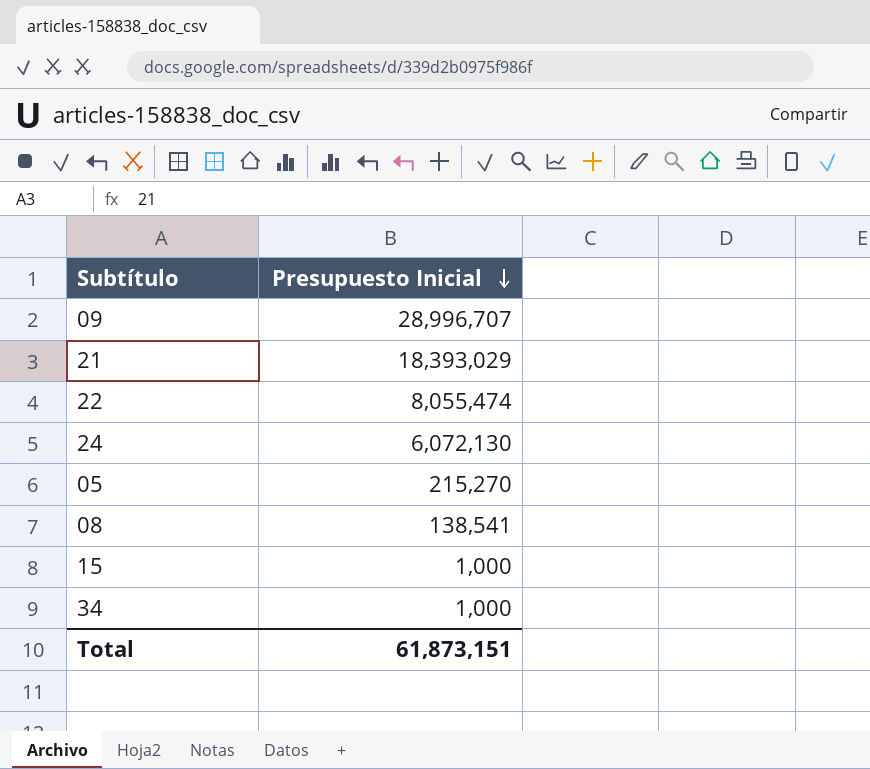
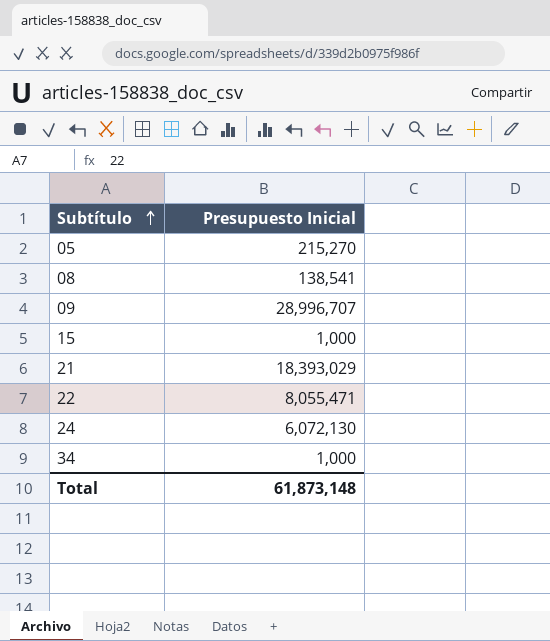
row order: Presupuesto Inicial descending -> Subtítulo ascending
22 | Presupuesto Inicial: 8,055,474 -> 8,055,471
Total | Presupuesto Inicial: 61,873,151 -> 61,873,148

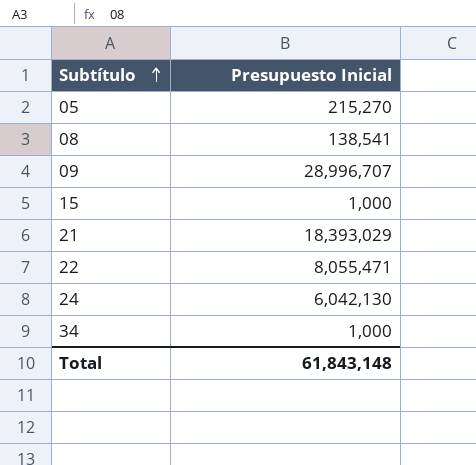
24 | Presupuesto Inicial: 6,072,130 -> 6,042,130
Total | Presupuesto Inicial: 61,873,148 -> 61,843,148

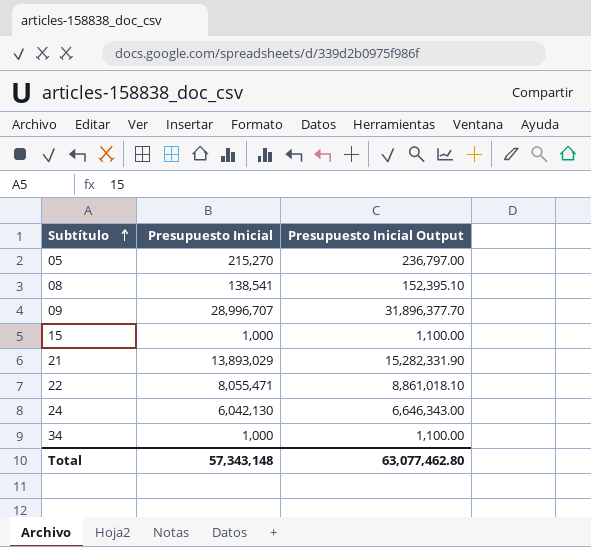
column Presupuesto Inicial Output | formula: none -> [Presupuesto Inicial] * 1.1
21 | Presupuesto Inicial: 18,393,029 -> 13,893,029
Total | Presupuesto Inicial: 61,843,148 -> 57,343,148

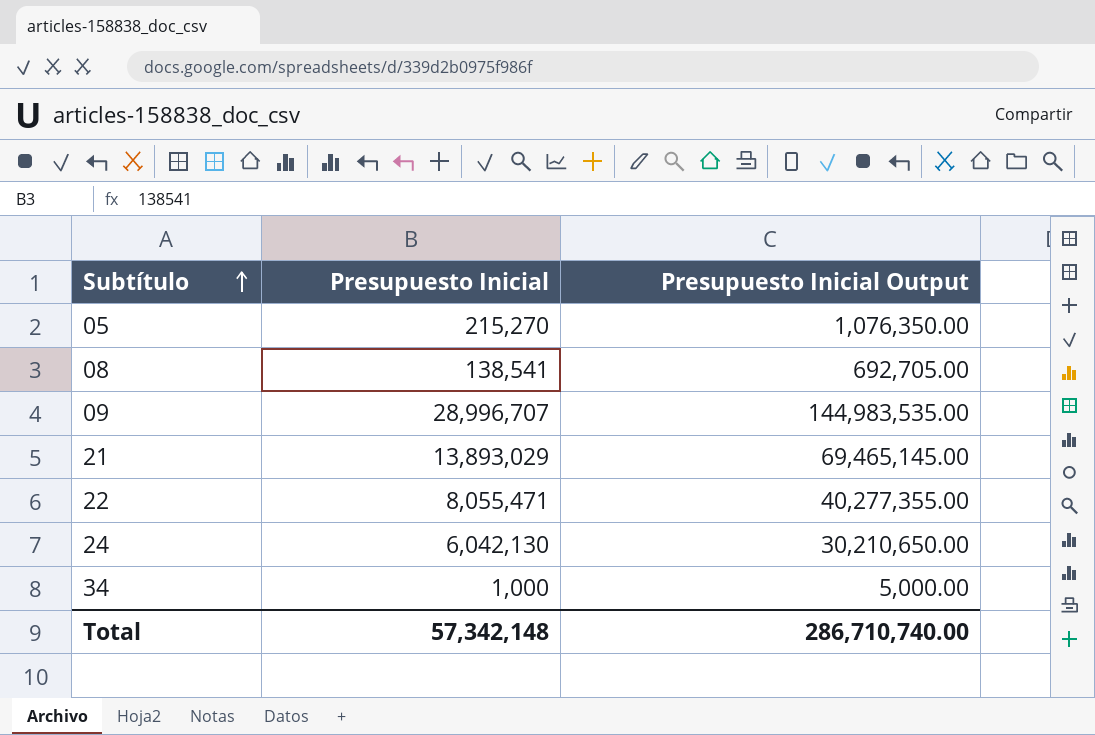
column Presupuesto Inicial Output | formula: [Presupuesto Inicial] * 1.1 -> [Presupuesto Inicial] * 5
row 15: 1,000 | 1,100.00 -> none
Total | Presupuesto Inicial: 57,343,148 -> 57,342,148
Total | Presupuesto Inicial Output: 63,077,462.80 -> 286,710,740.00

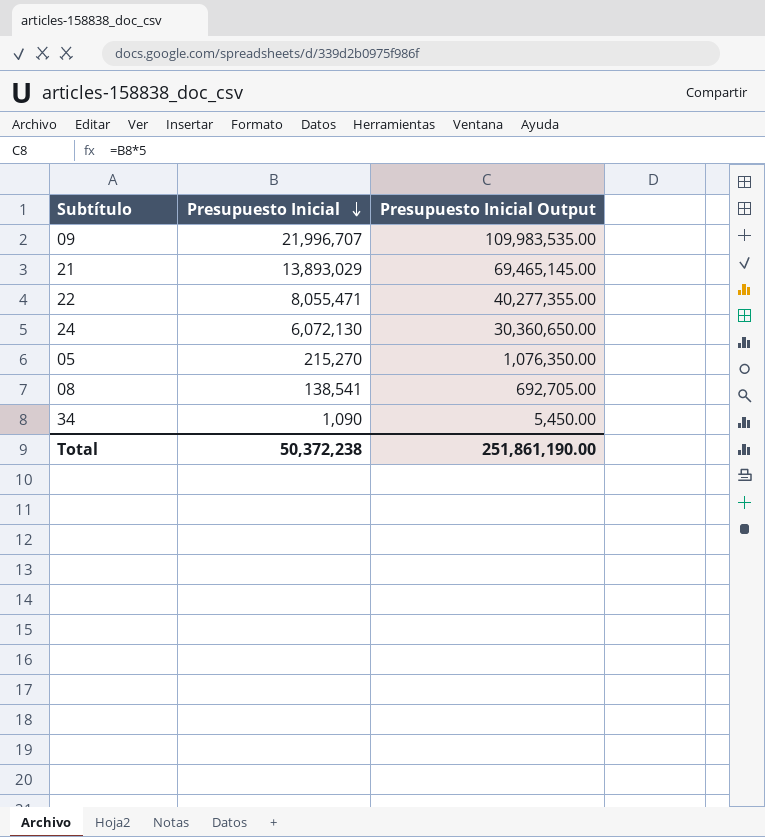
row order: Subtítulo ascending -> Presupuesto Inicial descending
09 | Presupuesto Inicial: 28,996,707 -> 21,996,707
09 | Presupuesto Inicial Output: 144,983,535.00 -> 109,983,535.00
24 | Presupuesto Inicial: 6,042,130 -> 6,072,130
24 | Presupuesto Inicial Output: 30,210,650.00 -> 30,360,650.00
34 | Presupuesto Inicial: 1,000 -> 1,090
34 | Presupuesto Inicial Output: 5,000.00 -> 5,450.00
Total | Presupuesto Inicial: 57,342,148 -> 50,372,238
Total | Presupuesto Inicial Output: 286,710,740.00 -> 251,861,190.00

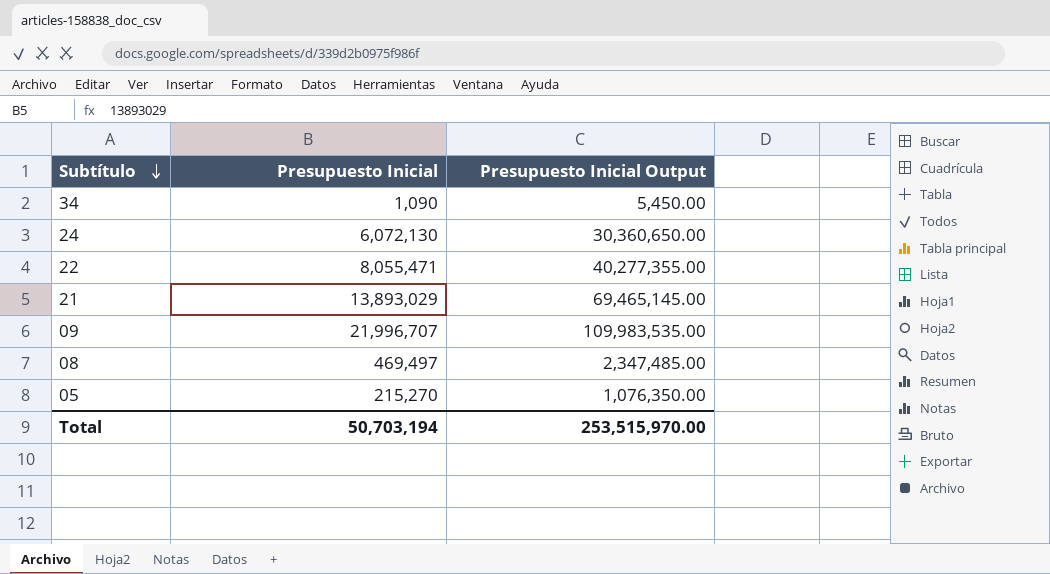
row order: Presupuesto Inicial descending -> Subtítulo descending
08 | Presupuesto Inicial: 138,541 -> 469,497
08 | Presupuesto Inicial Output: 692,705.00 -> 2,347,485.00
Total | Presupuesto Inicial: 50,372,238 -> 50,703,194
Total | Presupuesto Inicial Output: 251,861,190.00 -> 253,515,970.00

